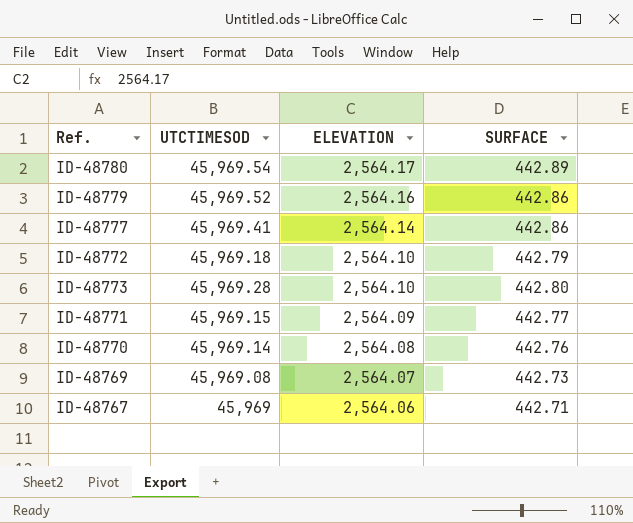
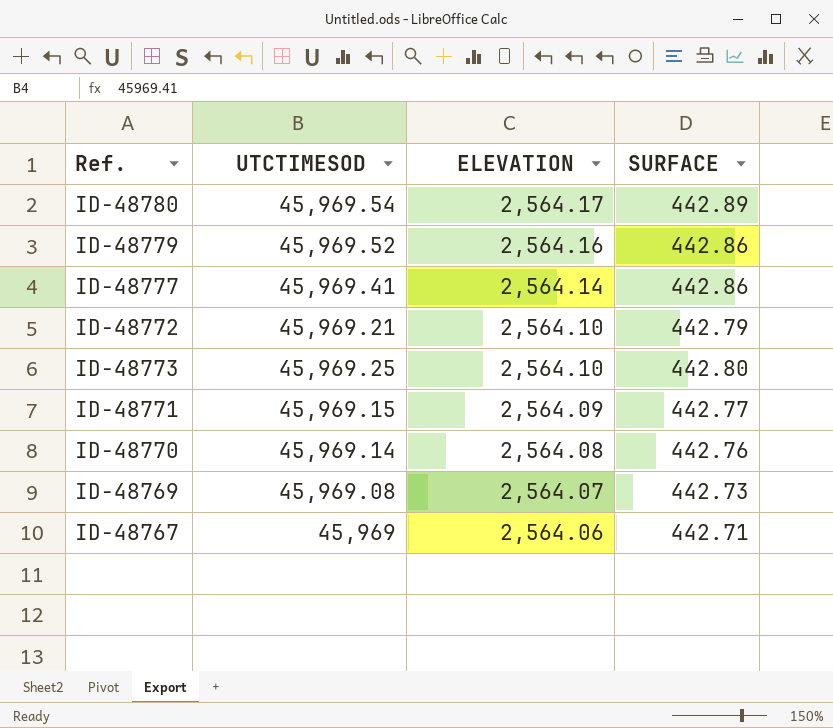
ID-48772 | UTCTIMESOD: 45,969.18 -> 45,969.21
ID-48773 | UTCTIMESOD: 45,969.28 -> 45,969.25

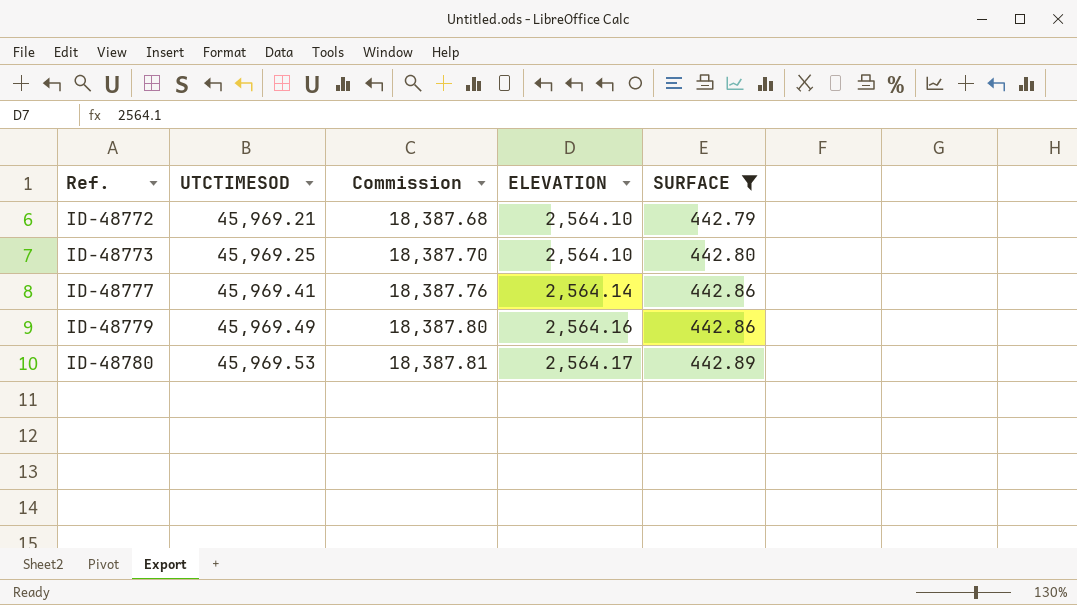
filter: none -> SURFACE >= 442.79
row order: ELEVATION descending -> Ref. ascending
column Commission | formula: none -> [UTCTIMESOD] * 0.4
ID-48779 | UTCTIMESOD: 45,969.52 -> 45,969.49
ID-48780 | UTCTIMESOD: 45,969.54 -> 45,969.53

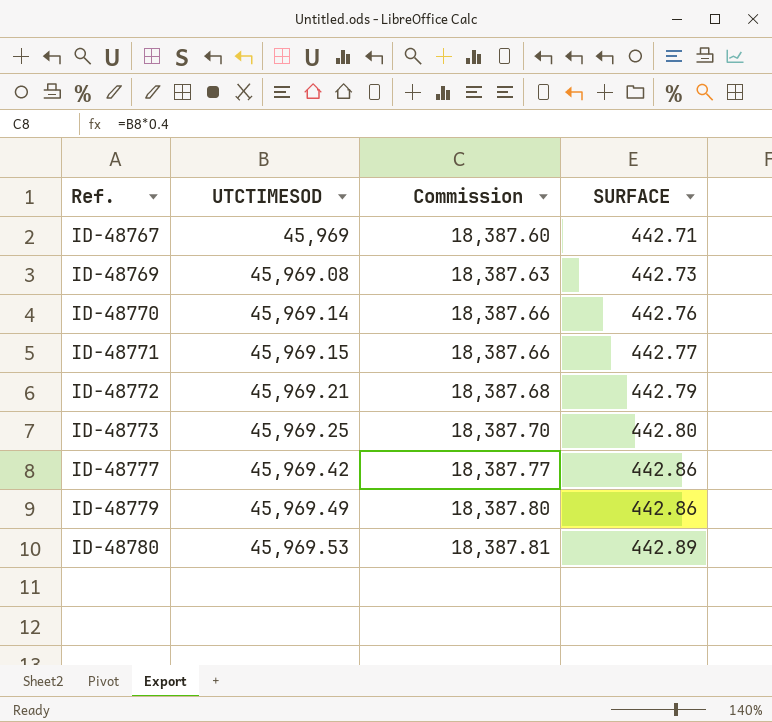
filter: SURFACE >= 442.79 -> none
column ELEVATION | position: 4 -> none
ID-48777 | UTCTIMESOD: 45,969.41 -> 45,969.42
ID-48777 | Commission: 18,387.76 -> 18,387.77

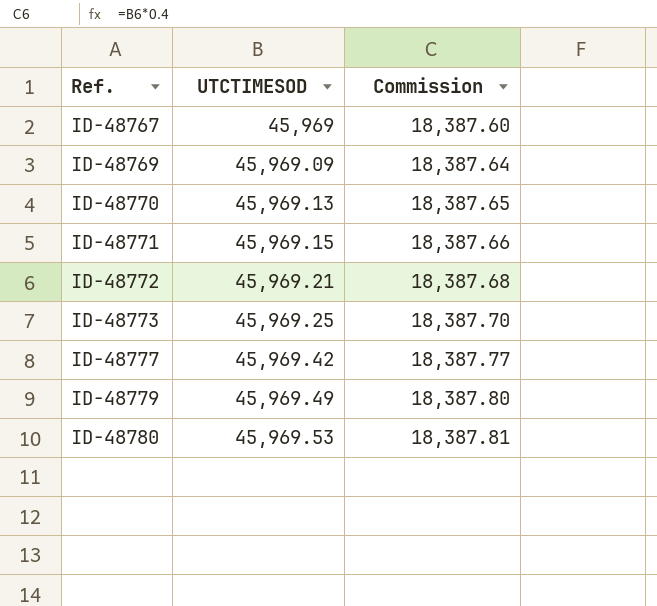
column SURFACE | position: 4 -> none
ID-48769 | UTCTIMESOD: 45,969.08 -> 45,969.09
ID-48769 | Commission: 18,387.63 -> 18,387.64
ID-48770 | UTCTIMESOD: 45,969.14 -> 45,969.13
ID-48770 | Commission: 18,387.66 -> 18,387.65

